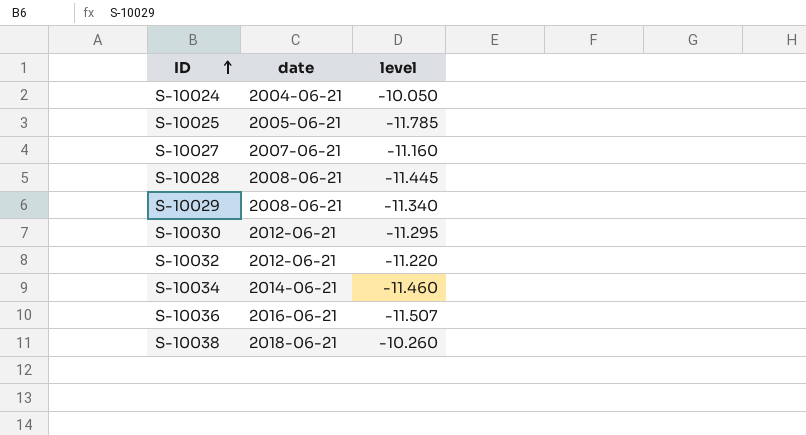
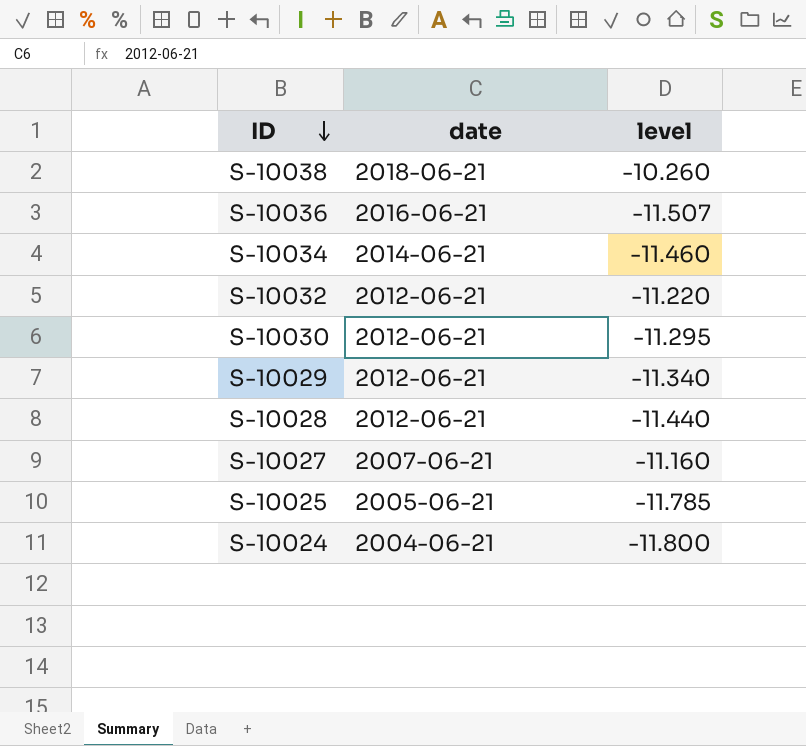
row order: ID ascending -> ID descending
S-10029 | date: 2008-06-21 -> 2012-06-21
S-10028 | date: 2008-06-21 -> 2012-06-21
S-10028 | level: -11.445 -> -11.440
S-10024 | level: -10.050 -> -11.800

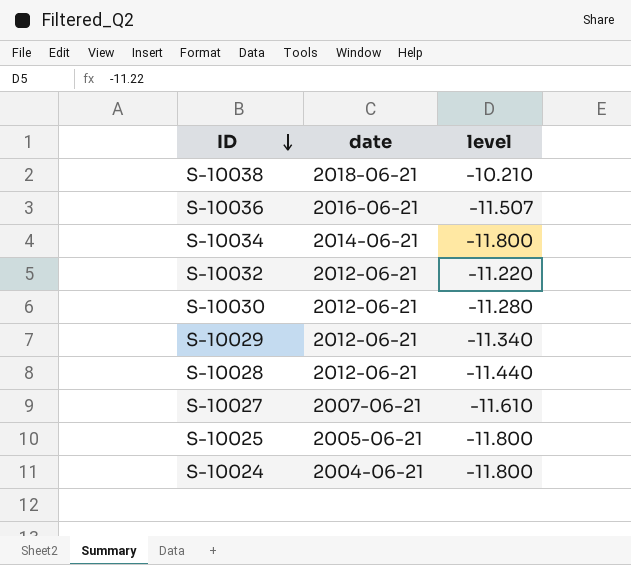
S-10038 | level: -10.260 -> -10.210
S-10034 | level: -11.460 -> -11.800
S-10030 | level: -11.295 -> -11.280
S-10027 | level: -11.160 -> -11.610
S-10025 | level: -11.785 -> -11.800

